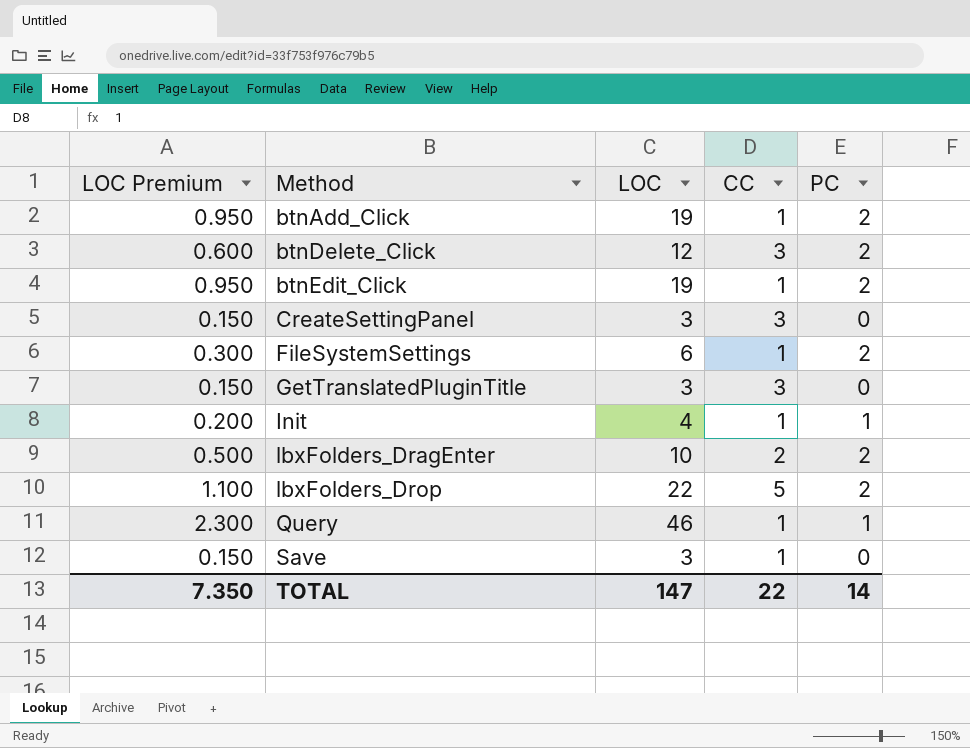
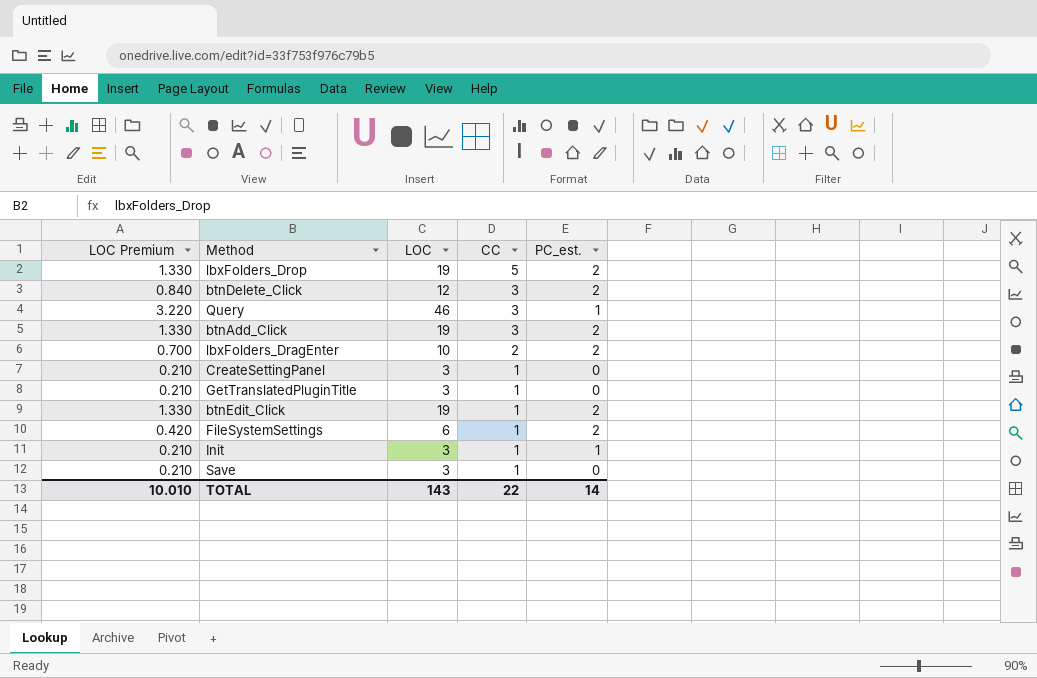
row order: Method ascending -> CC descending
column LOC Premium | formula: [LOC] * 0.05 -> [LOC] * 0.07
column name: PC -> PC_est.
lbxFolders_Drop | LOC: 22 -> 19
Query | CC: 1 -> 3
btnAdd_Click | CC: 1 -> 3
CreateSettingPanel | CC: 3 -> 1
GetTranslatedPluginTitle | CC: 3 -> 1
Init | LOC: 4 -> 3
TOTAL | LOC Premium: 7.350 -> 10.010
TOTAL | LOC: 147 -> 143

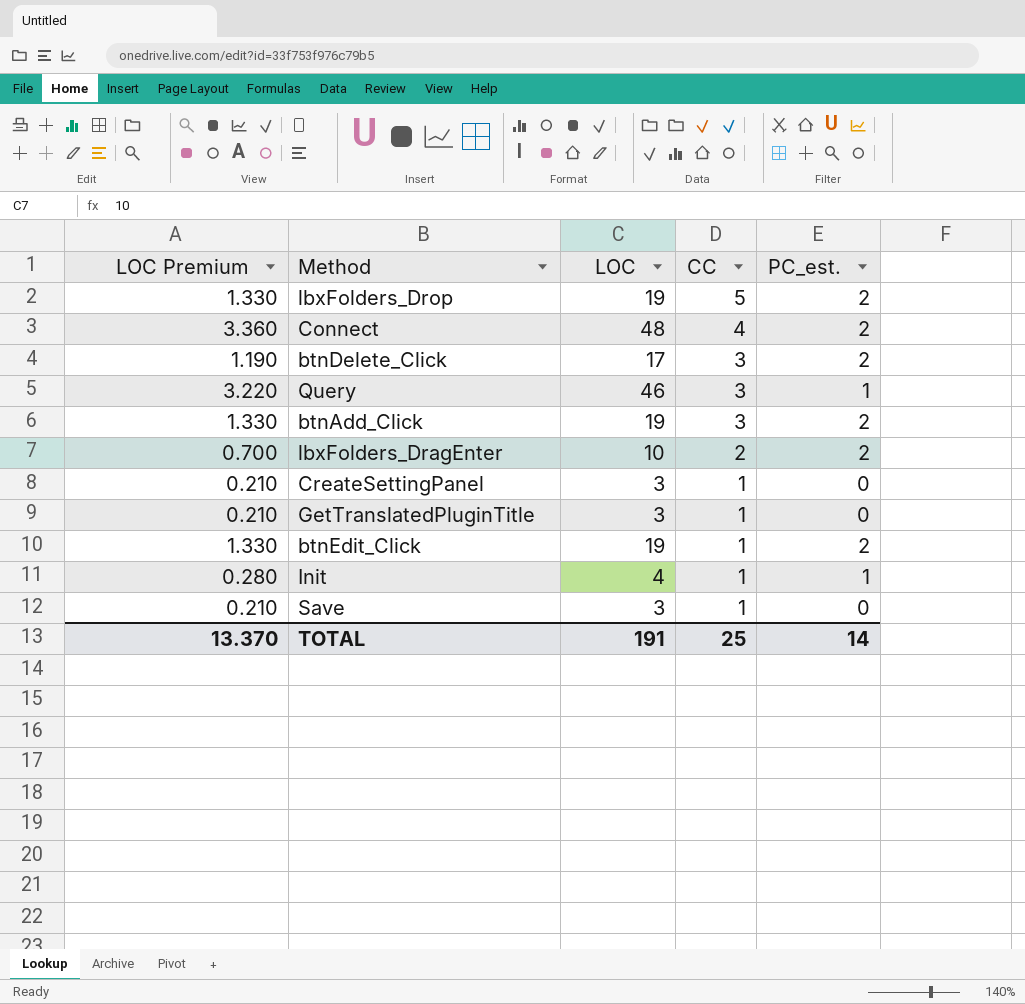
row FileSystemSettings: 0.420 | 6 | 1 | 2 -> none
row Connect: none -> 3.360 | 48 | 4 | 2
btnDelete_Click | LOC Premium: 0.840 -> 1.190
btnDelete_Click | LOC: 12 -> 17
Init | LOC Premium: 0.210 -> 0.280
Init | LOC: 3 -> 4
TOTAL | LOC Premium: 10.010 -> 13.370
TOTAL | LOC: 143 -> 191
TOTAL | CC: 22 -> 25

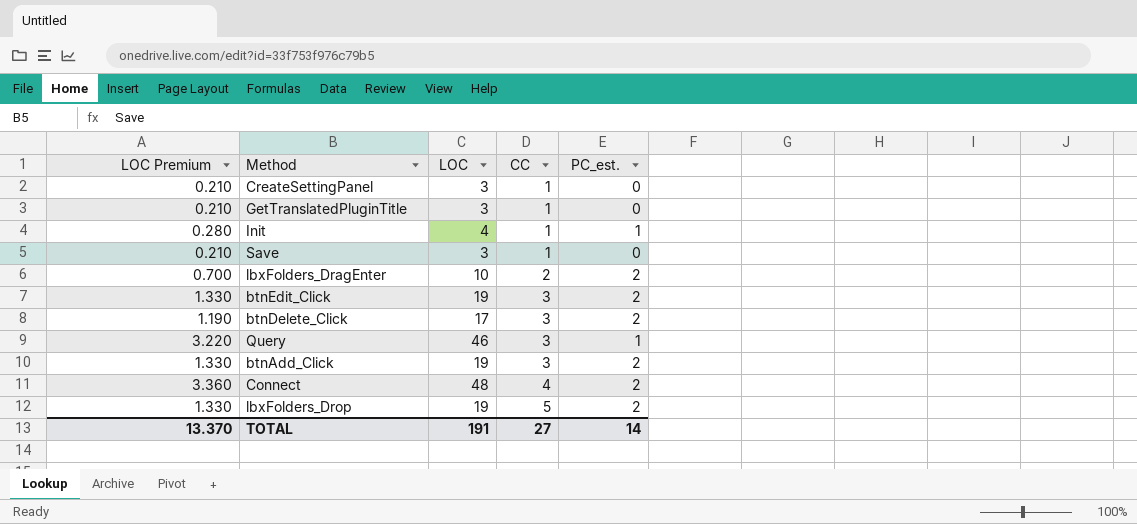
row order: CC descending -> CC ascending
btnEdit_Click | CC: 1 -> 3
TOTAL | CC: 25 -> 27

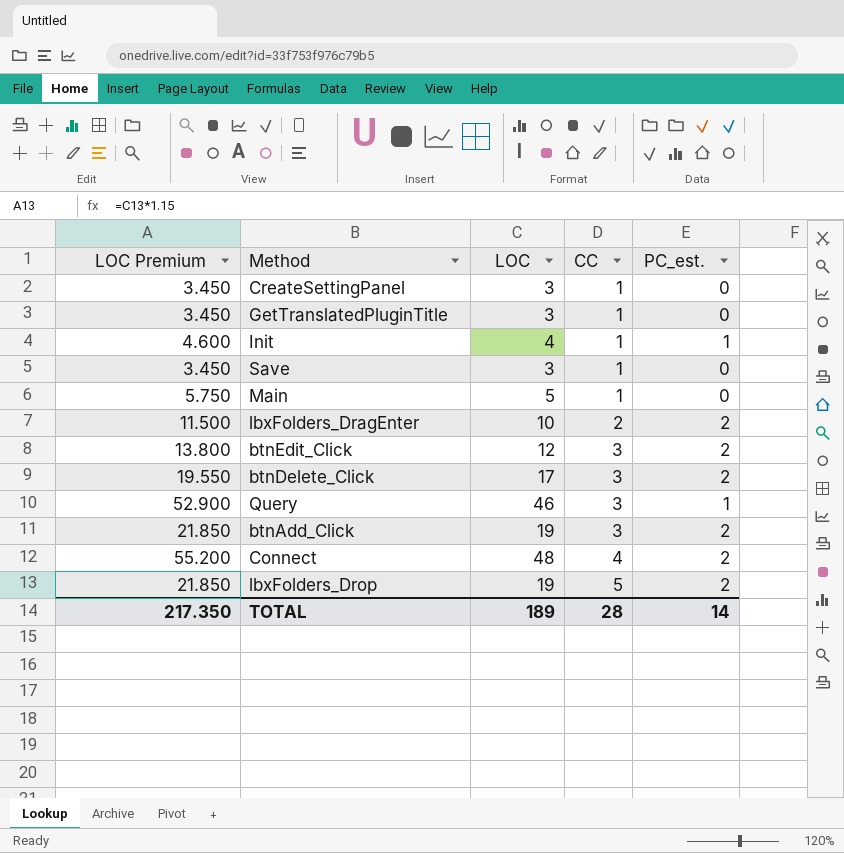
column LOC Premium | formula: [LOC] * 0.07 -> [LOC] * 1.15
row Main: none -> 5.750 | 5 | 1 | 0
btnEdit_Click | LOC: 19 -> 12
TOTAL | LOC Premium: 13.370 -> 217.350
TOTAL | LOC: 191 -> 189
TOTAL | CC: 27 -> 28

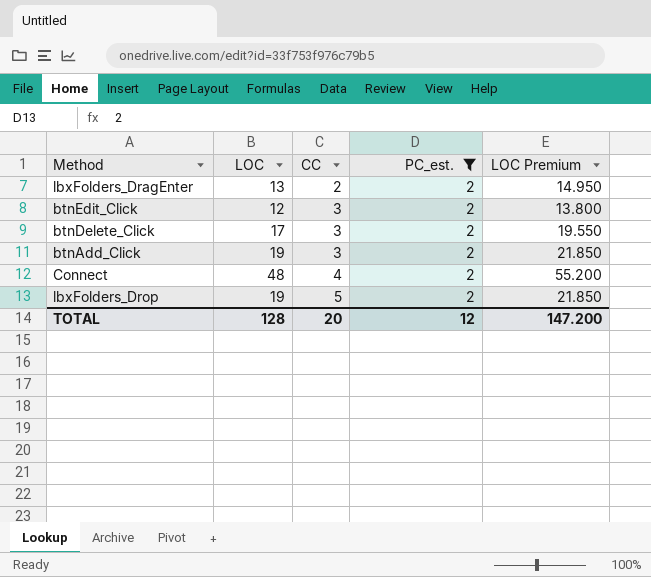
filter: none -> PC_est. = 2
column LOC Premium | position: 1 -> 5
lbxFolders_DragEnter | LOC: 10 -> 13
lbxFolders_DragEnter | LOC Premium: 11.500 -> 14.950
TOTAL | LOC: 189 -> 128
TOTAL | CC: 28 -> 20
TOTAL | PC_est.: 14 -> 12
TOTAL | LOC Premium: 217.350 -> 147.200

